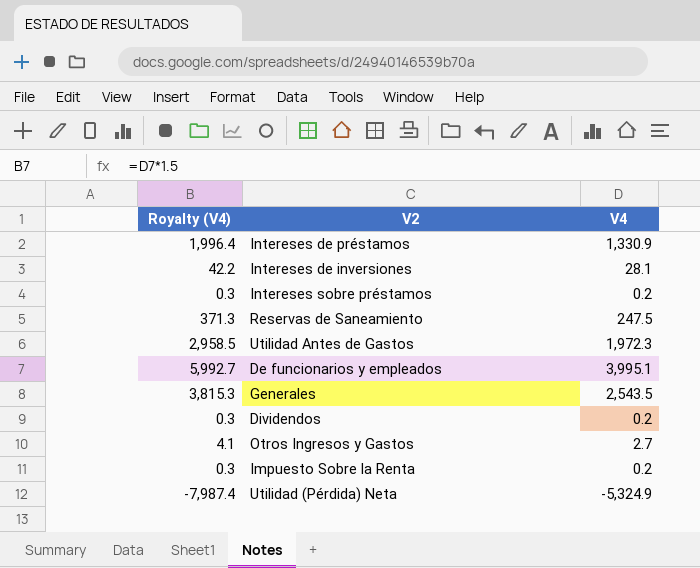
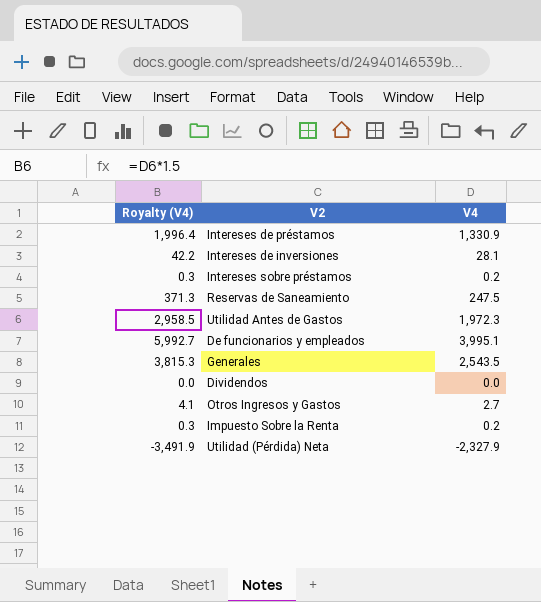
Dividendos | Royalty (V4): 0.3 -> 0.0
Dividendos | V4: 0.2 -> 0.0
Utilidad (Pérdida) Neta | Royalty (V4): -7,987.4 -> -3,491.9
Utilidad (Pérdida) Neta | V4: -5,324.9 -> -2,327.9

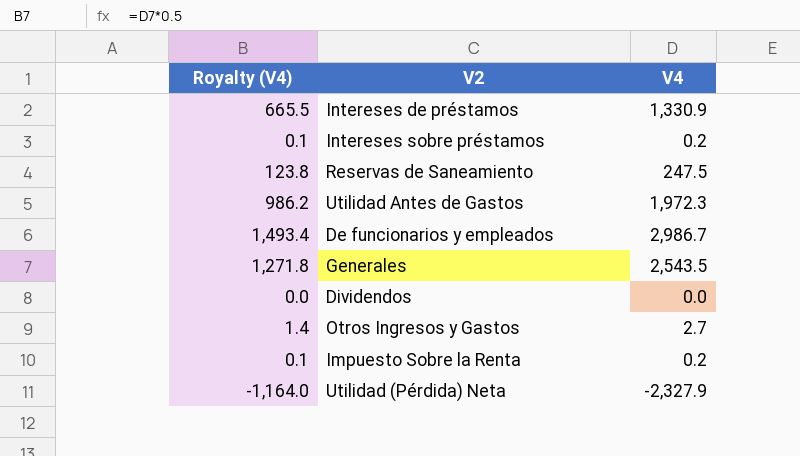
column Royalty (V4) | formula: [V4] * 1.5 -> [V4] * 0.5
row Intereses de inversiones: 42.2 | 28.1 -> none
De funcionarios y empleados | V4: 3,995.1 -> 2,986.7

